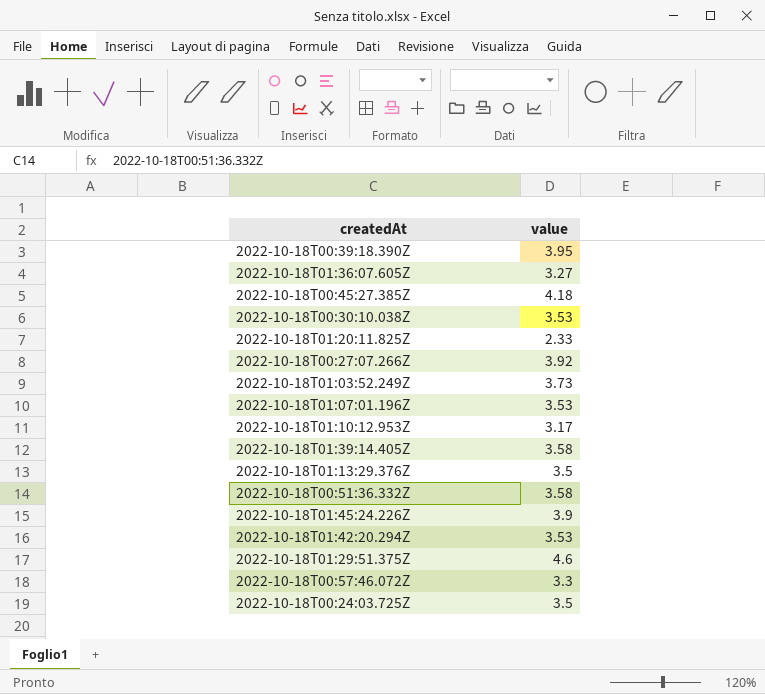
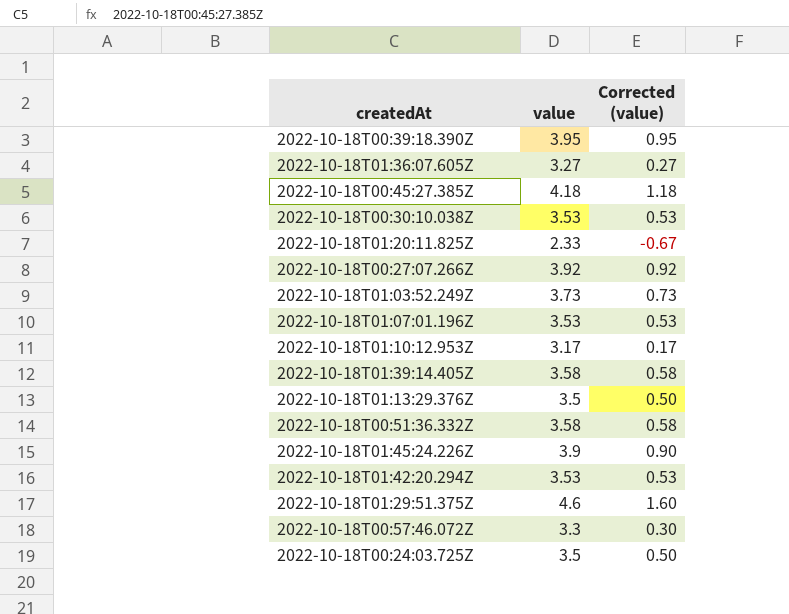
column Corrected (value) | formula: none -> [value] - 3

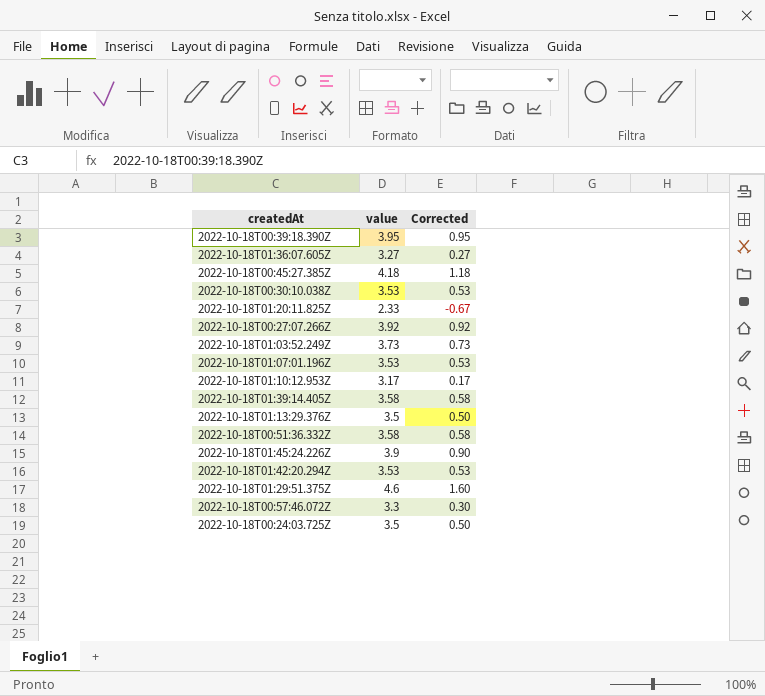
column name: Corrected (value) -> Corrected

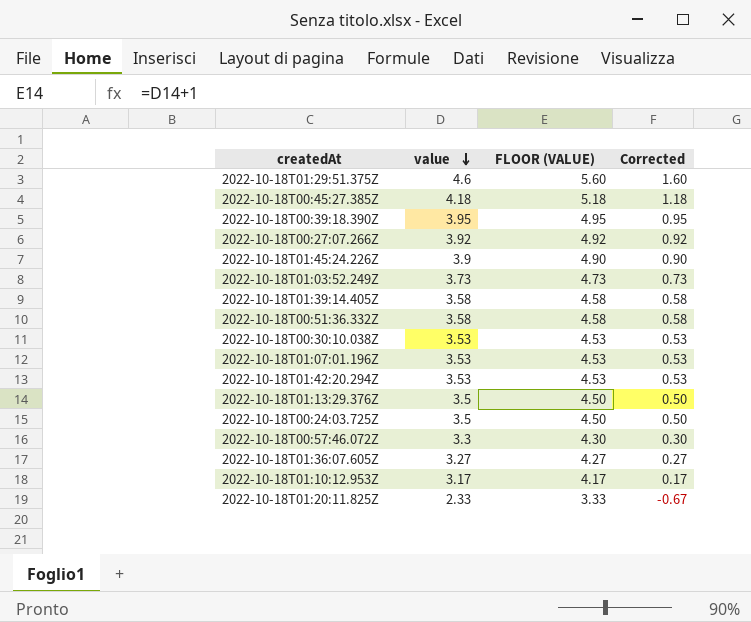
row order: none -> value descending
column FLOOR (VALUE) | formula: none -> [value] + 1

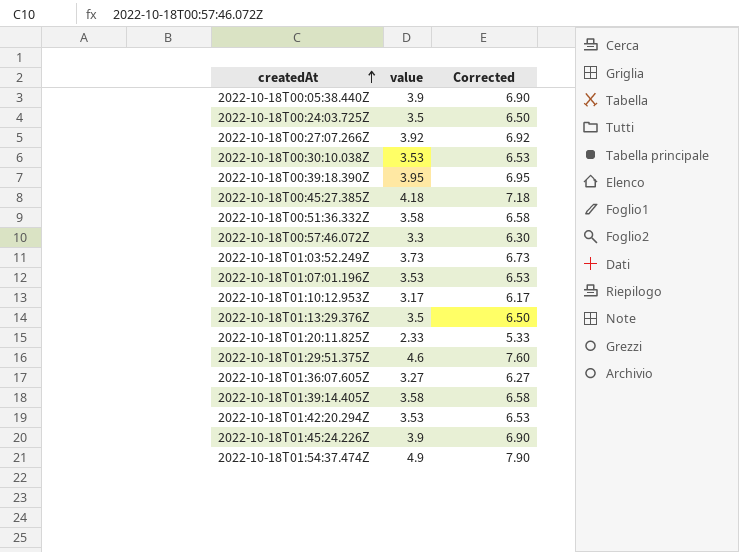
row order: value descending -> createdAt ascending
column FLOOR (VALUE) | formula: [value] + 1 -> none
column Corrected | formula: [value] - 3 -> [value] + 3
row 2022-10-18T00:05:38.440Z: none -> 3.9 | 6.90
row 2022-10-18T01:54:37.474Z: none -> 4.9 | 7.90

